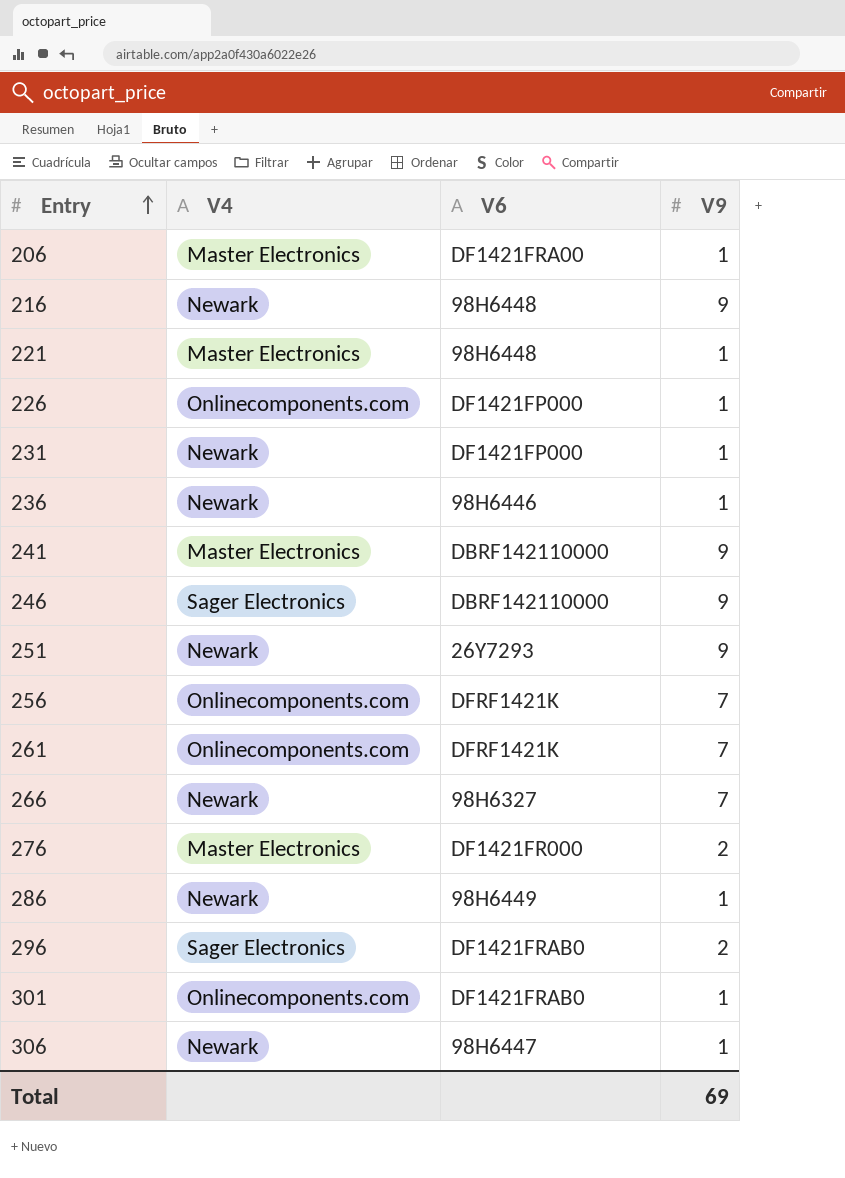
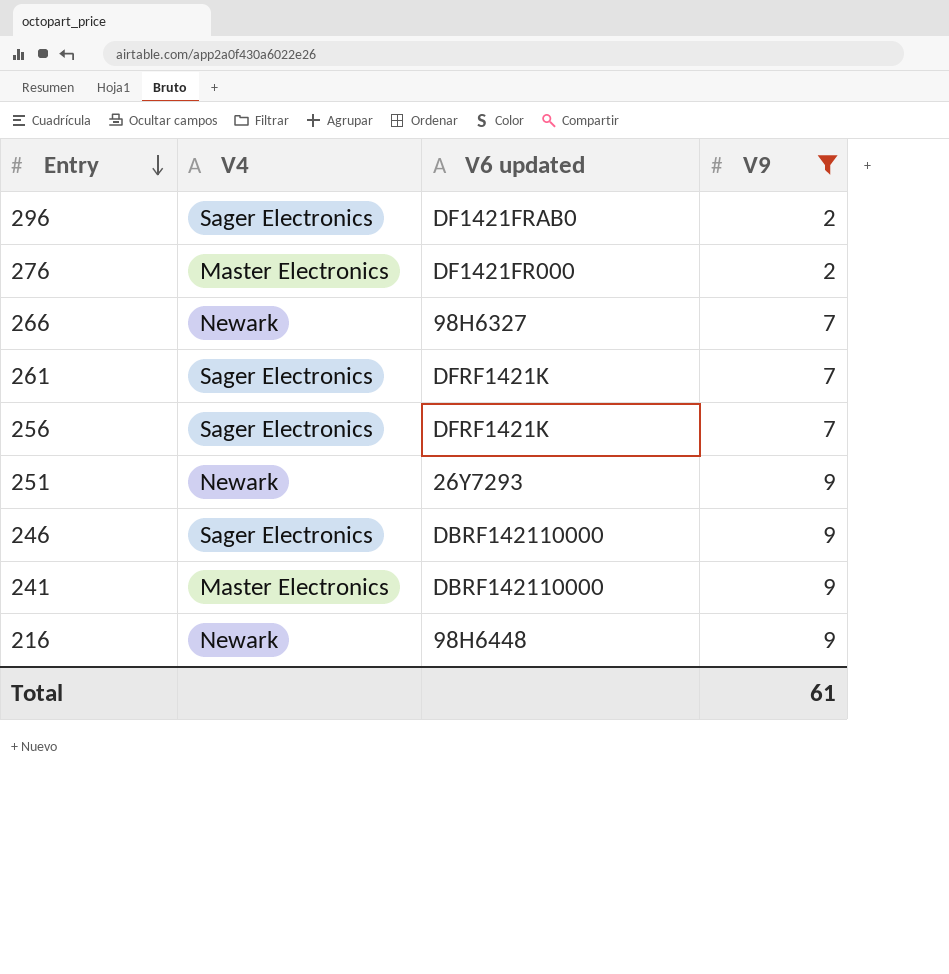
filter: none -> V9 != 1
row order: Entry ascending -> Entry descending
column name: V6 -> V6 updated
261 | V4: Onlinecomponents.com -> Sager Electronics
256 | V4: Onlinecomponents.com -> Sager Electronics
Total | V9: 69 -> 61

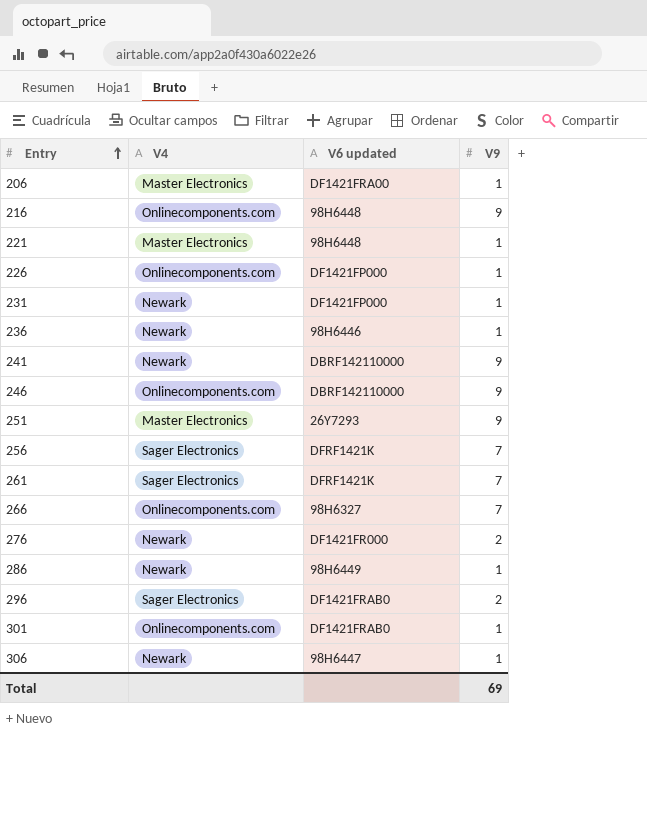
filter: V9 != 1 -> none
row order: Entry descending -> Entry ascending
216 | V4: Newark -> Onlinecomponents.com
241 | V4: Master Electronics -> Newark
246 | V4: Sager Electronics -> Onlinecomponents.com
251 | V4: Newark -> Master Electronics
266 | V4: Newark -> Onlinecomponents.com
276 | V4: Master Electronics -> Newark
Total | V9: 61 -> 69

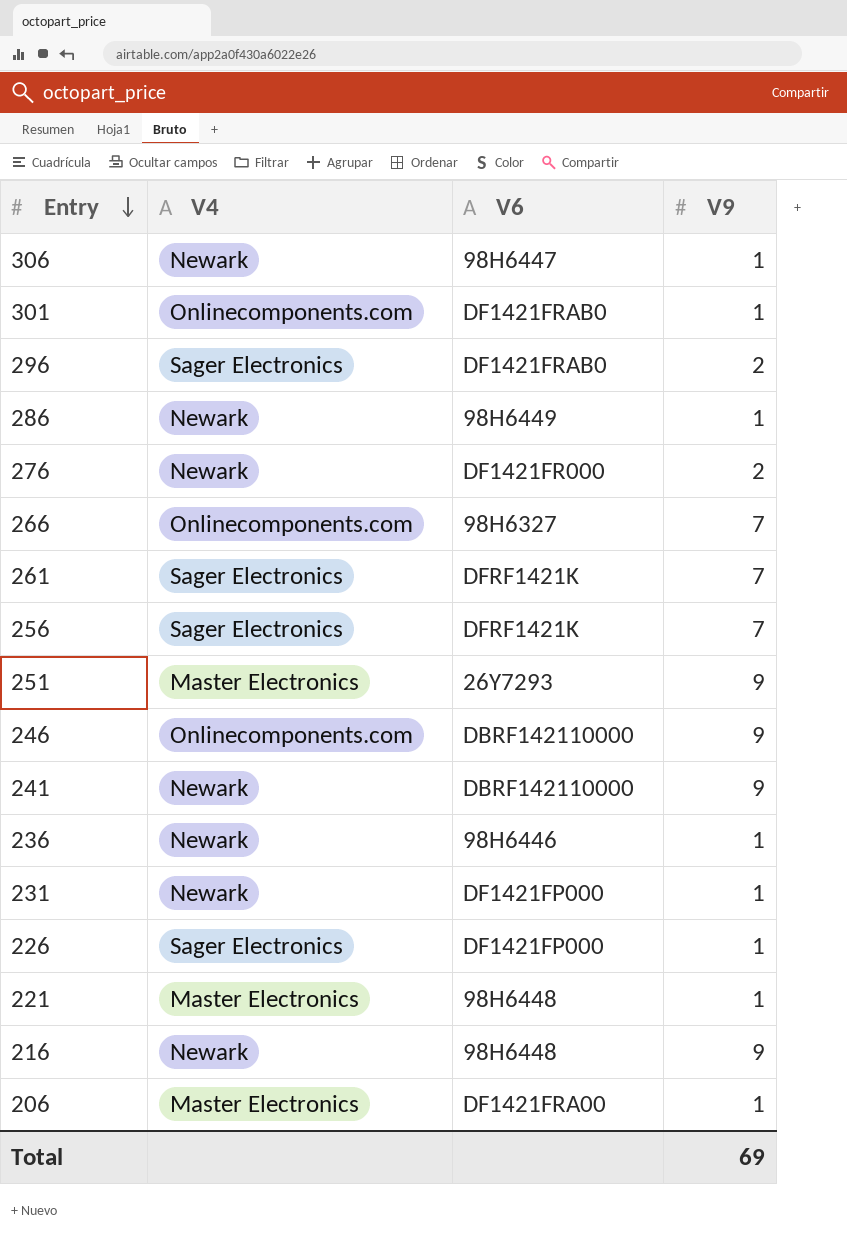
row order: Entry ascending -> Entry descending
column name: V6 updated -> V6
226 | V4: Onlinecomponents.com -> Sager Electronics
216 | V4: Onlinecomponents.com -> Newark

